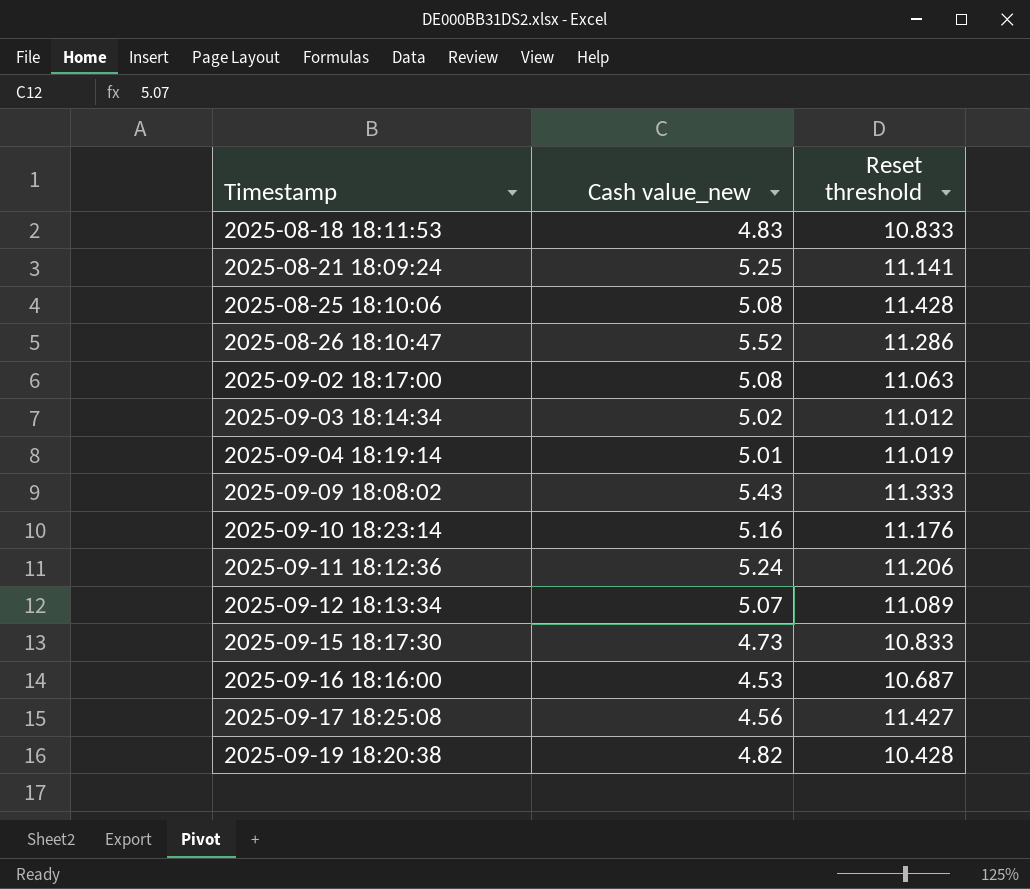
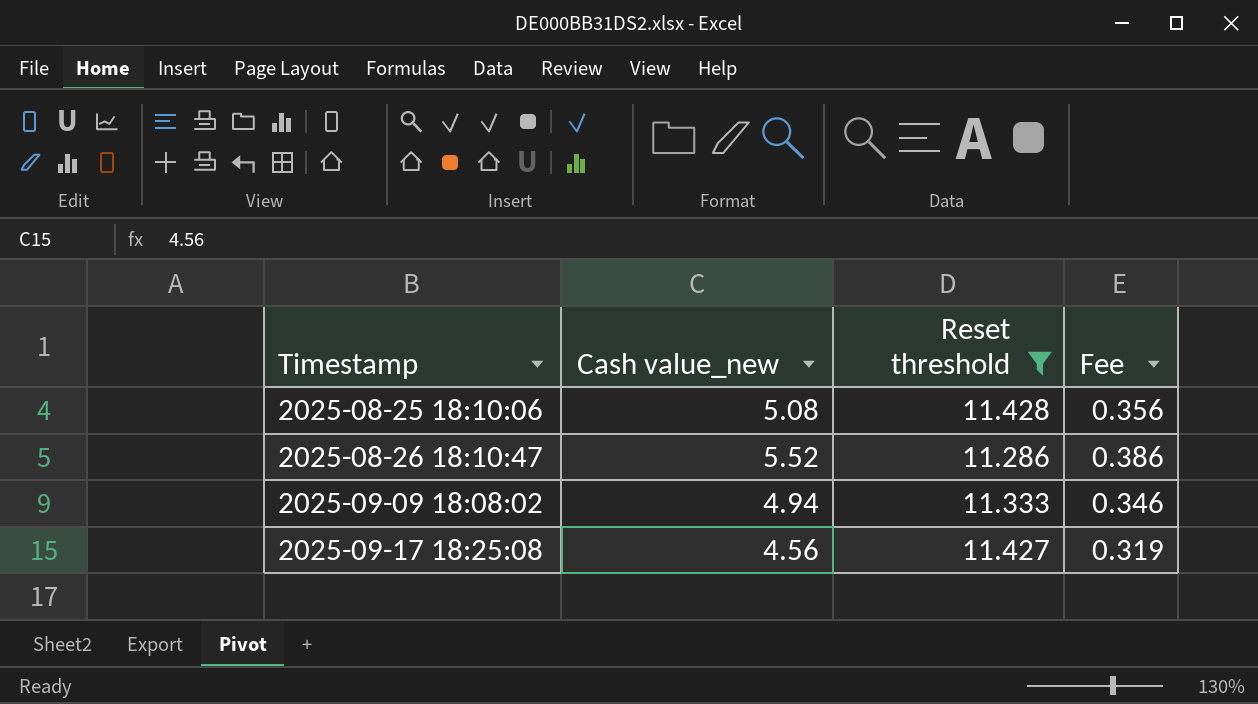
filter: none -> Reset threshold >= 11.286
column Fee | formula: none -> [Cash value_new] * 0.07
2025-09-09 18:08:02 | Cash value_new: 5.43 -> 4.94

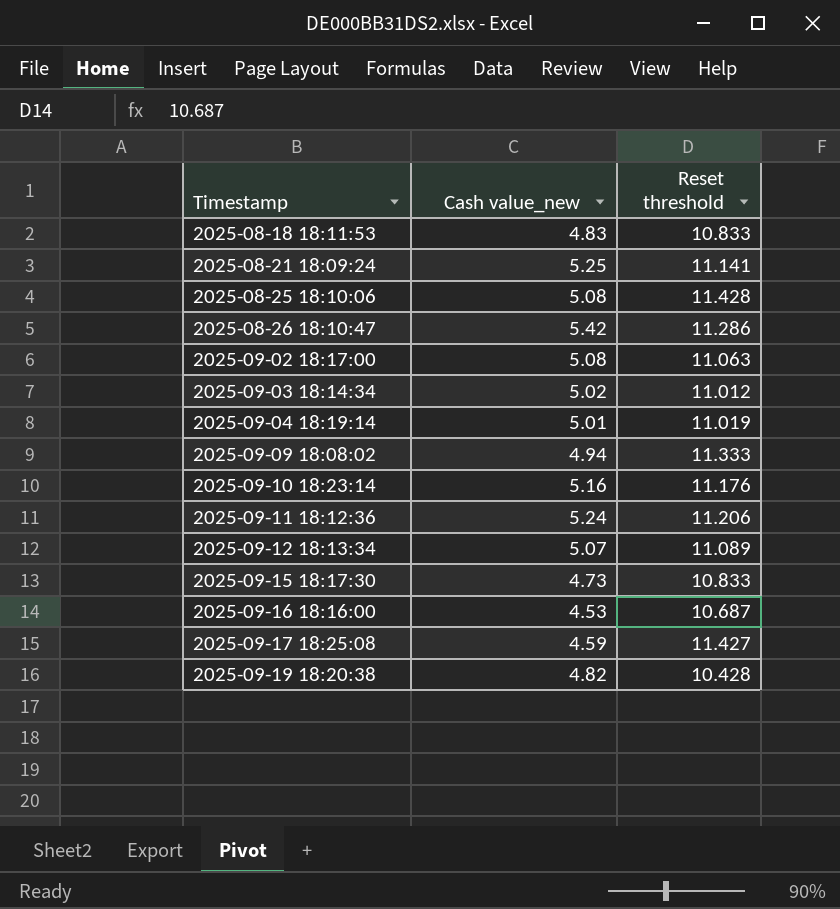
filter: Reset threshold >= 11.286 -> none
column Fee | formula: [Cash value_new] * 0.07 -> none
2025-08-26 18:10:47 | Cash value_new: 5.52 -> 5.42
2025-09-17 18:25:08 | Cash value_new: 4.56 -> 4.59

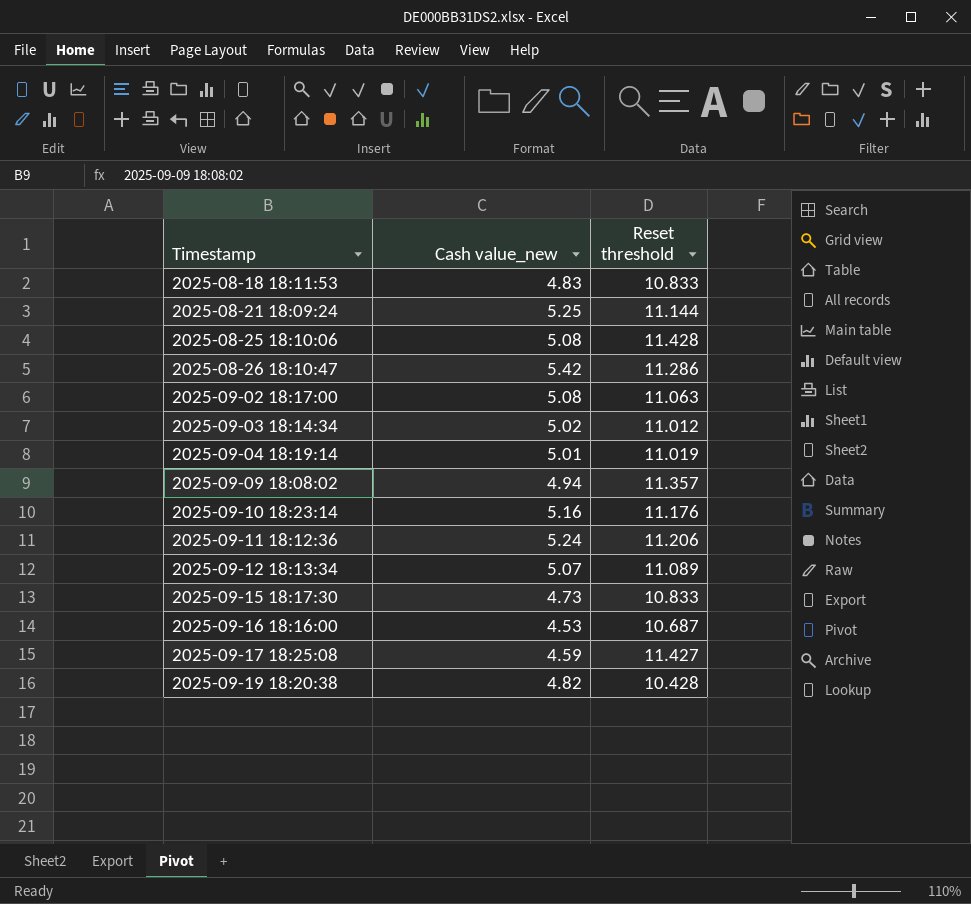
2025-08-21 18:09:24 | Reset threshold: 11.141 -> 11.144
2025-09-09 18:08:02 | Reset threshold: 11.333 -> 11.357

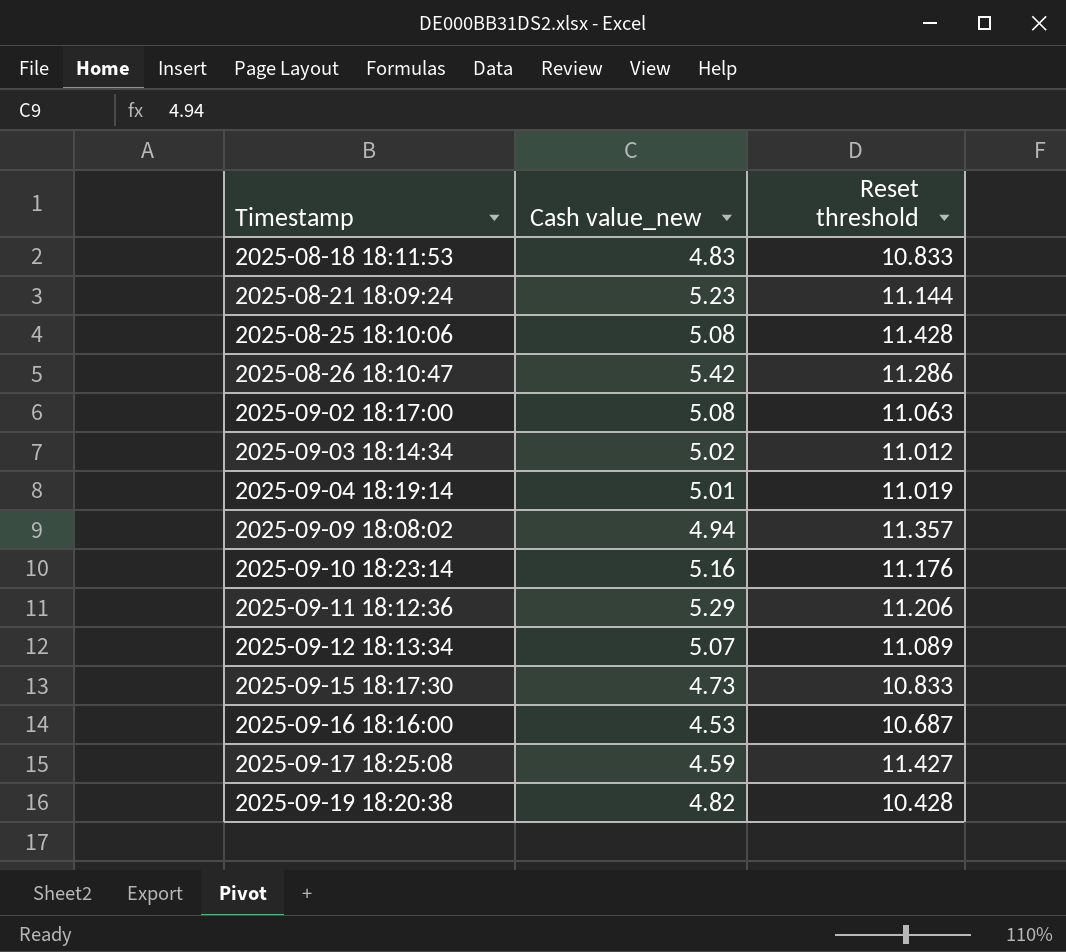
2025-08-21 18:09:24 | Cash value_new: 5.25 -> 5.23
2025-09-11 18:12:36 | Cash value_new: 5.24 -> 5.29

